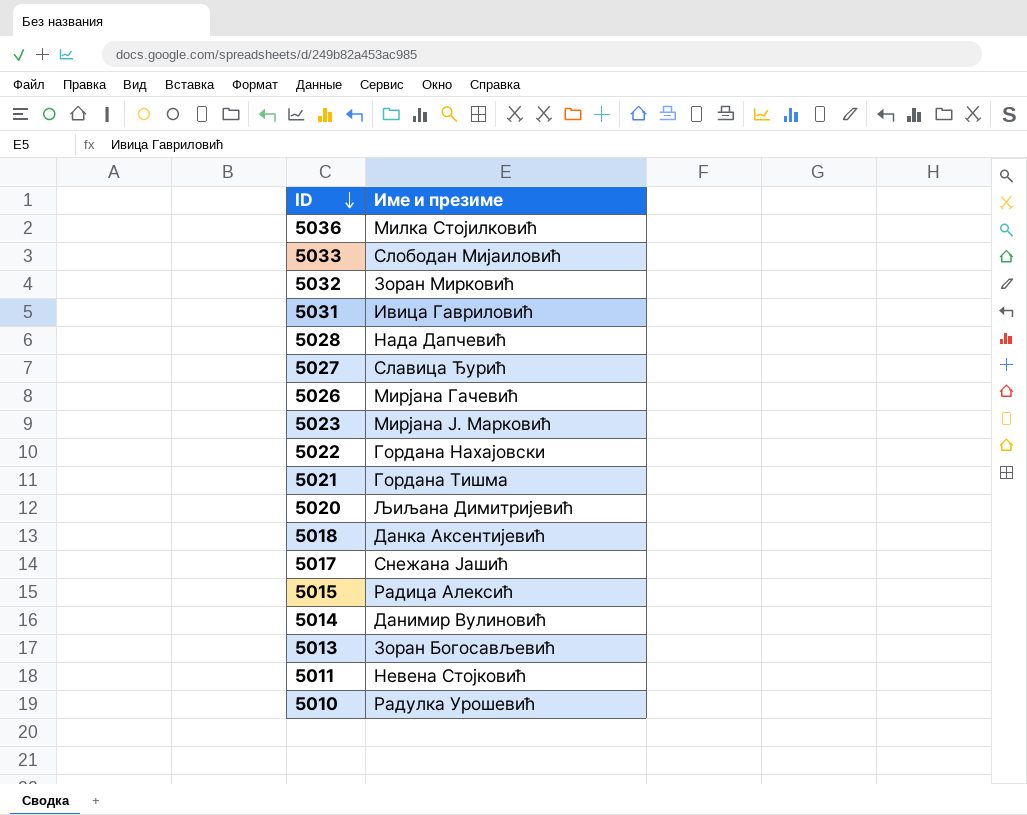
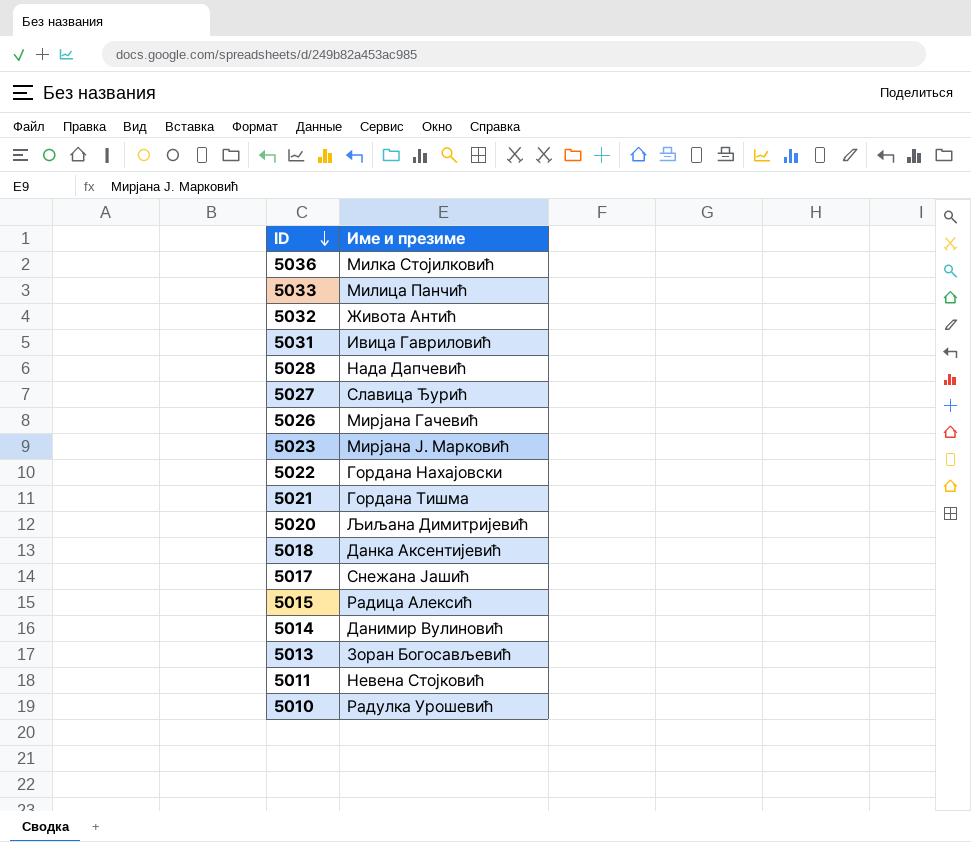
5033 | Име и презиме: Слободан Мијаиловић -> Милица Панчић
5032 | Име и презиме: Зоран Мирковић -> Живота Антић

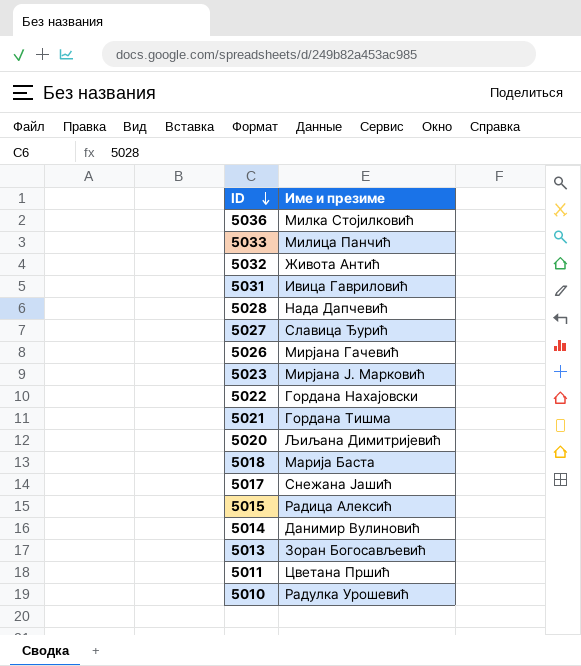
5018 | Име и презиме: Данка Аксентијевић -> Марија Баста
5011 | Име и презиме: Невена Стојковић -> Цветана Пршић

